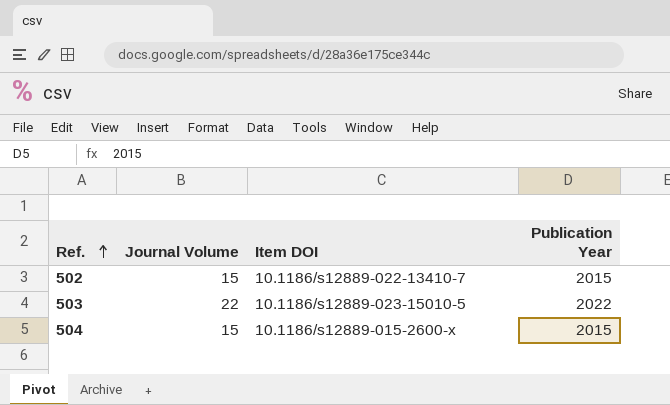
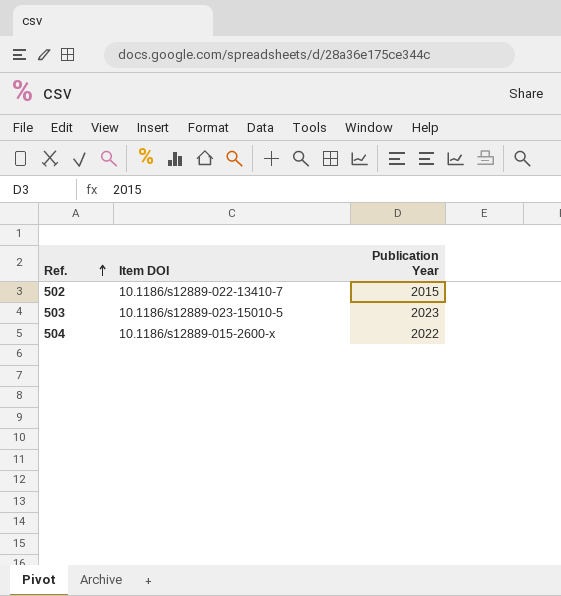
column Journal Volume | position: 2 -> none
503 | Publication Year: 2022 -> 2023
504 | Publication Year: 2015 -> 2022

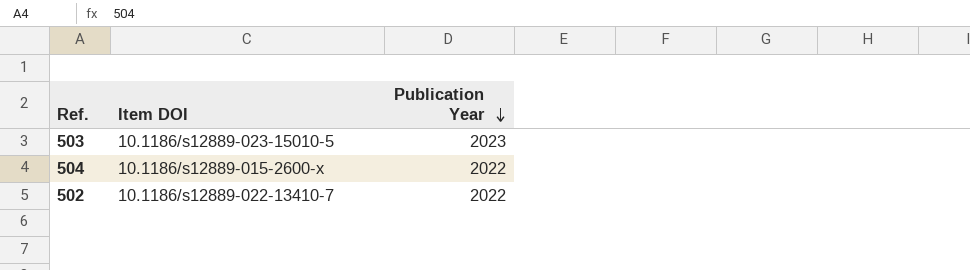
row order: Ref. ascending -> Publication Year descending
502 | Publication Year: 2015 -> 2022

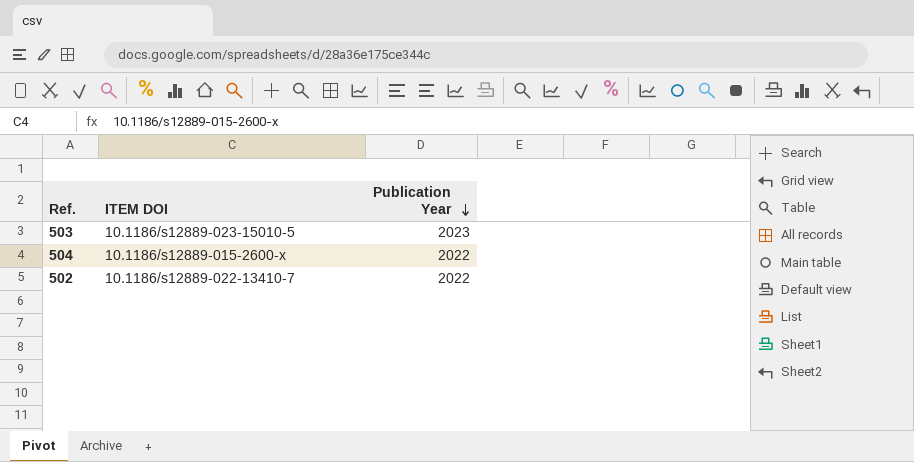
column name: Item DOI -> ITEM DOI

